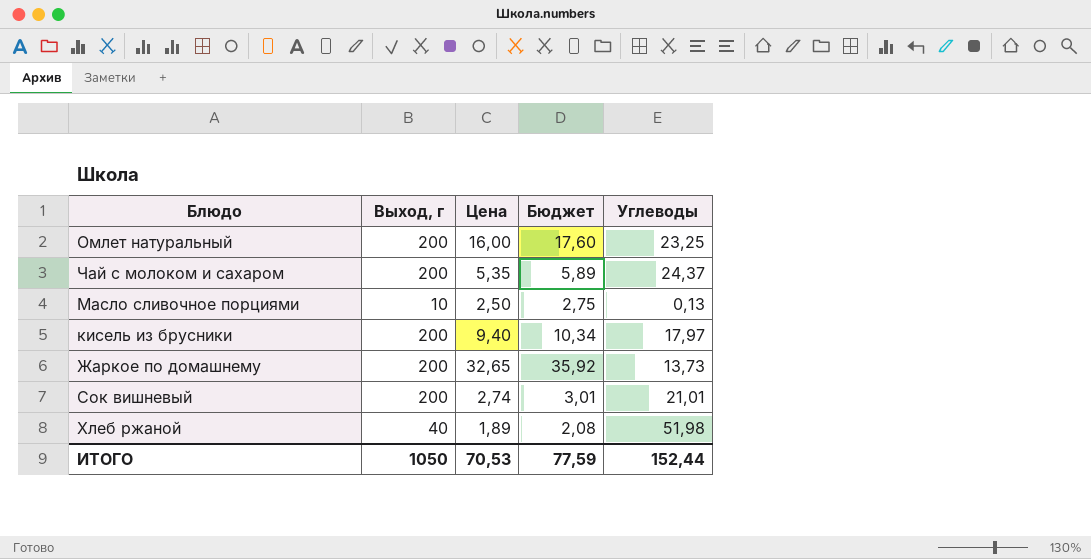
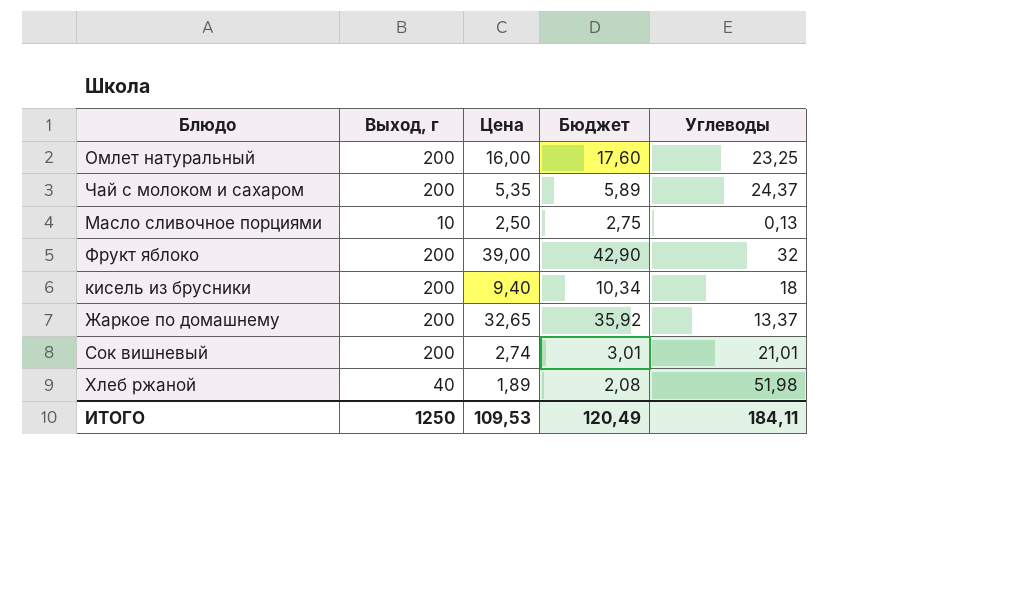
row Фрукт яблоко: none -> 200 | 39,00 | 42,90 | 32
кисель из брусники | Углеводы: 17,97 -> 18
Жаркое по домашнему | Углеводы: 13,73 -> 13,37
ИТОГО | Выход, г: 1050 -> 1250
ИТОГО | Цена: 70,53 -> 109,53
ИТОГО | Бюджет: 77,59 -> 120,49
ИТОГО | Углеводы: 152,44 -> 184,11

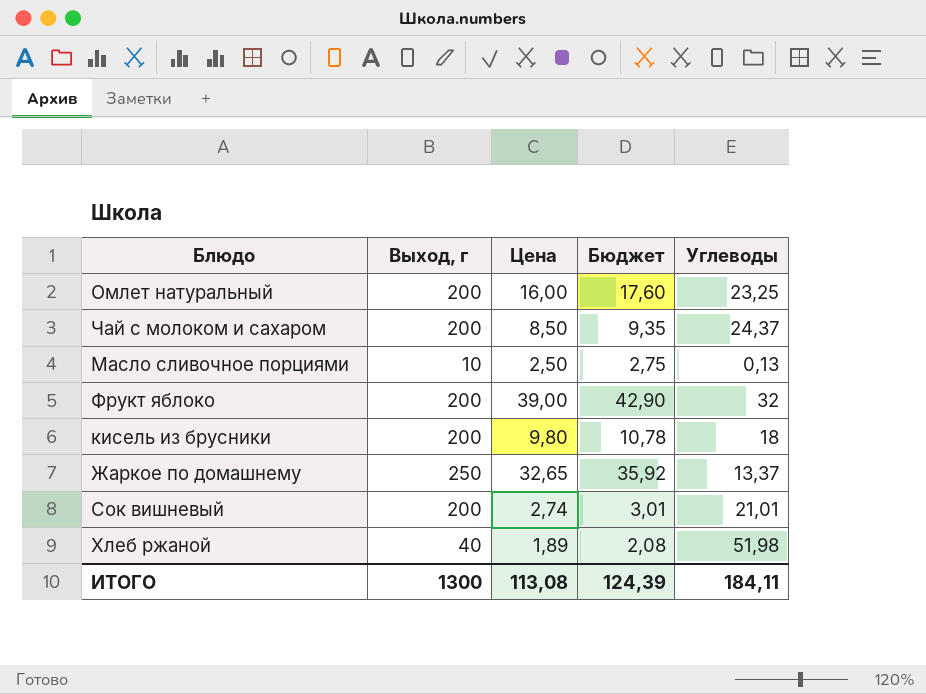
Чай с молоком и сахаром | Цена: 5,35 -> 8,50
Чай с молоком и сахаром | Бюджет: 5,89 -> 9,35
кисель из брусники | Цена: 9,40 -> 9,80
кисель из брусники | Бюджет: 10,34 -> 10,78
Жаркое по домашнему | Выход, г: 200 -> 250
ИТОГО | Выход, г: 1250 -> 1300
ИТОГО | Цена: 109,53 -> 113,08
ИТОГО | Бюджет: 120,49 -> 124,39

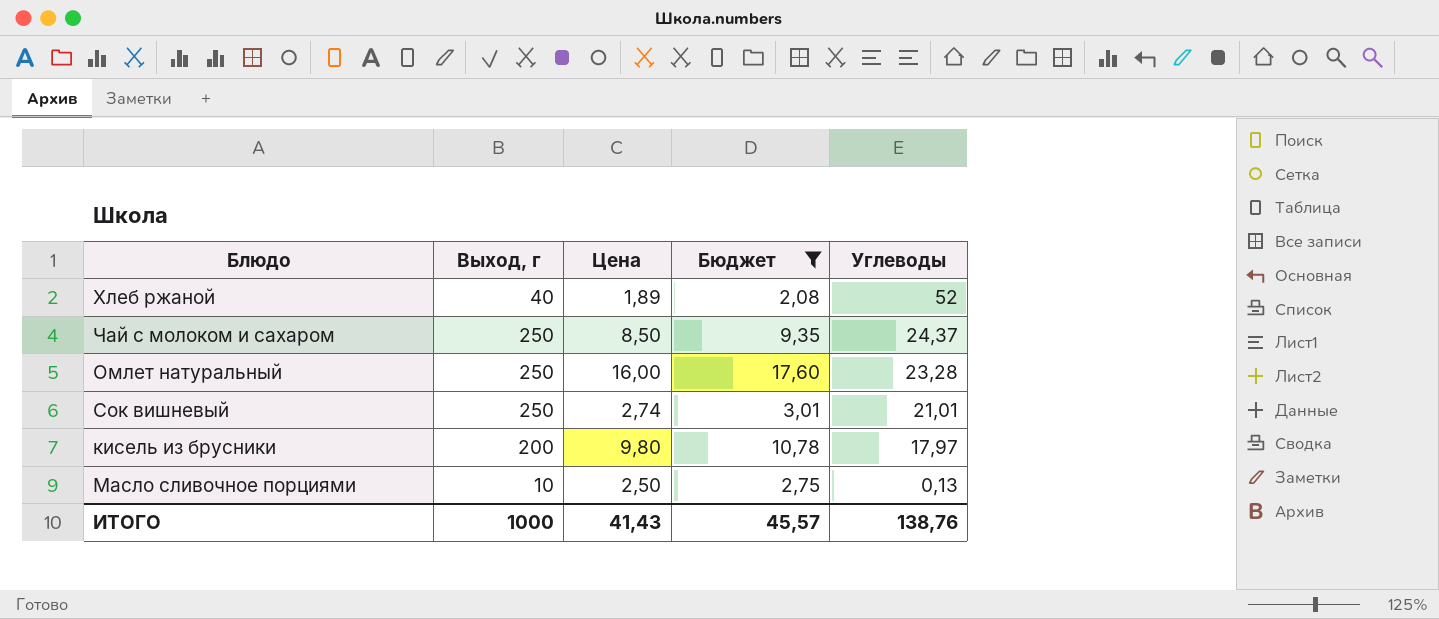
filter: none -> Бюджет <= 17,60
row order: none -> Углеводы descending
Хлеб ржаной | Углеводы: 51,98 -> 52
Чай с молоком и сахаром | Выход, г: 200 -> 250
Омлет натуральный | Выход, г: 200 -> 250
Омлет натуральный | Углеводы: 23,25 -> 23,28
Сок вишневый | Выход, г: 200 -> 250
кисель из брусники | Углеводы: 18 -> 17,97
ИТОГО | Выход, г: 1300 -> 1000
ИТОГО | Цена: 113,08 -> 41,43
ИТОГО | Бюджет: 124,39 -> 45,57
ИТОГО | Углеводы: 184,11 -> 138,76

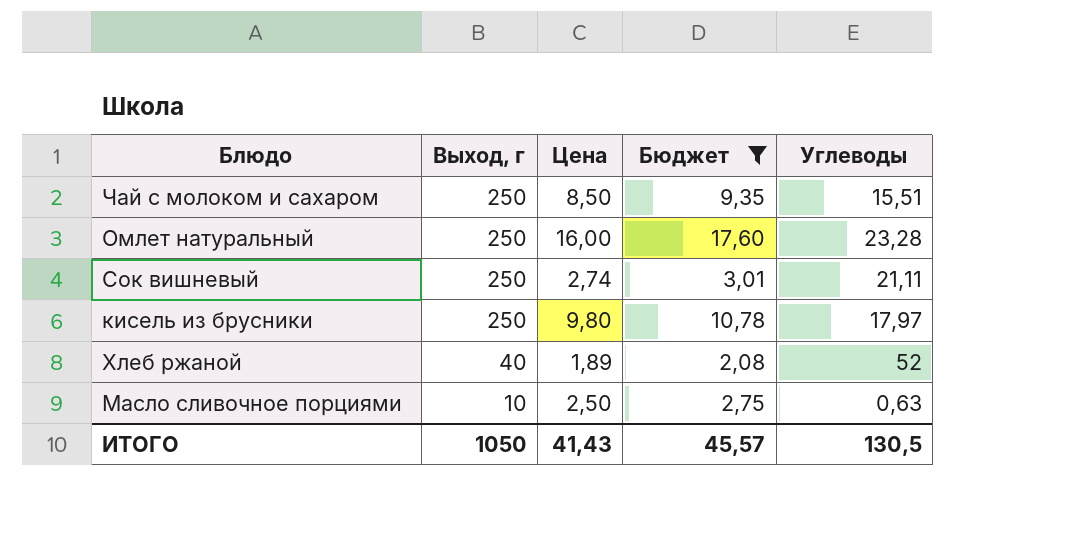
row order: Углеводы descending -> Выход, г descending
Чай с молоком и сахаром | Углеводы: 24,37 -> 15,51
Сок вишневый | Углеводы: 21,01 -> 21,11
кисель из брусники | Выход, г: 200 -> 250
Масло сливочное порциями | Углеводы: 0,13 -> 0,63
ИТОГО | Выход, г: 1000 -> 1050
ИТОГО | Углеводы: 138,76 -> 130,5

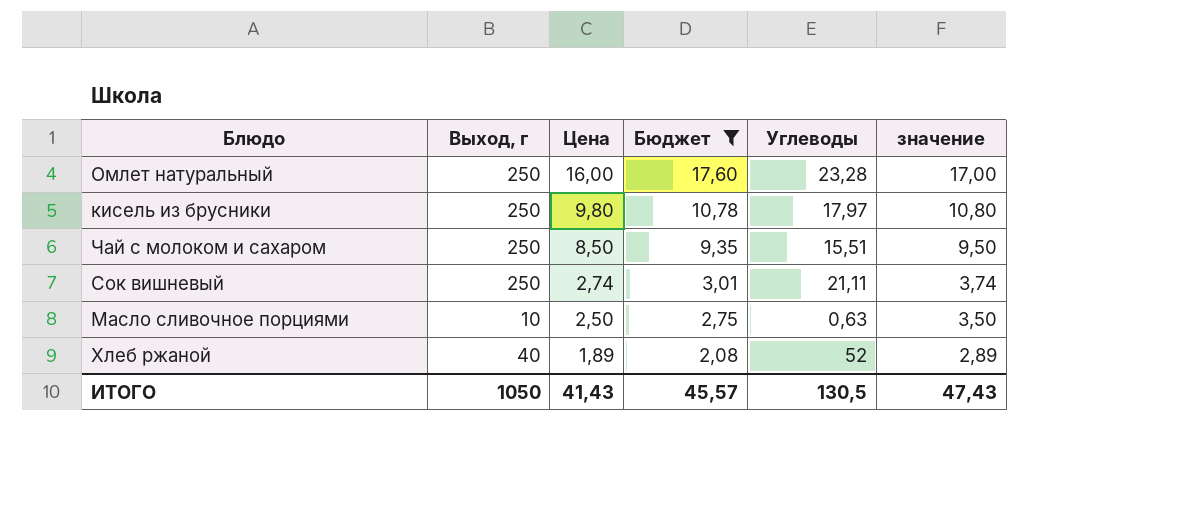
row order: Выход, г descending -> Цена descending
column значение | formula: none -> [Цена] + 1

